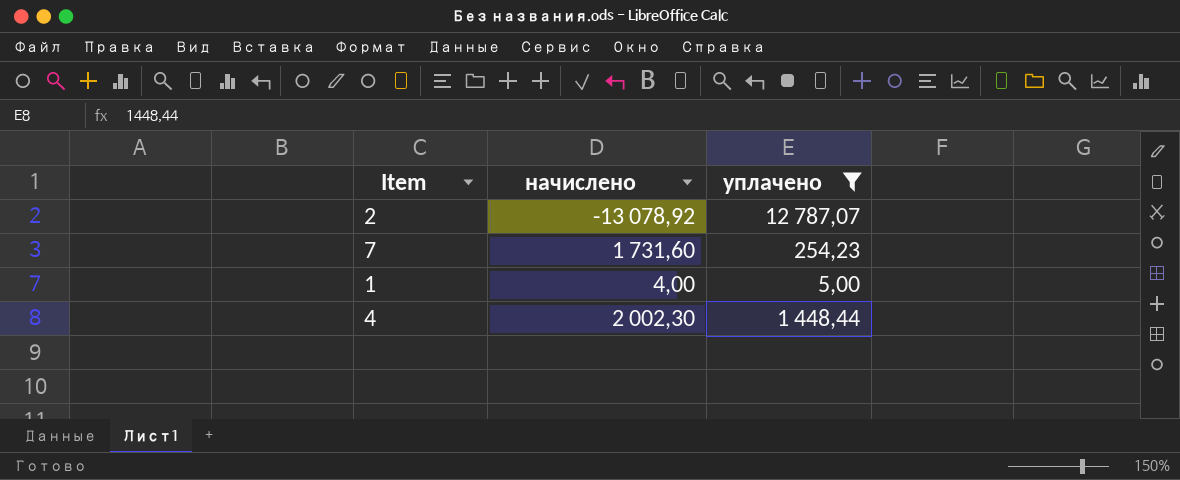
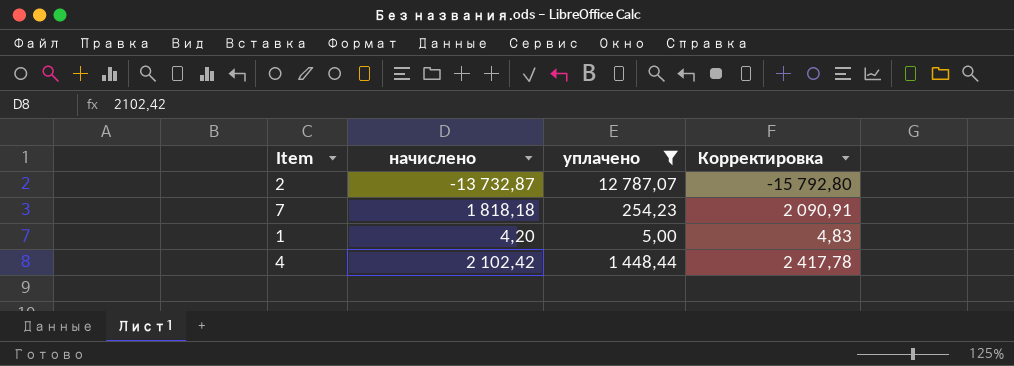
column Корректировка | formula: none -> [начислено] * 1,15
2 | начислено: -13 078,92 -> -13 732,87
7 | начислено: 1 731,60 -> 1 818,18
1 | начислено: 4,00 -> 4,20
4 | начислено: 2 002,30 -> 2 102,42

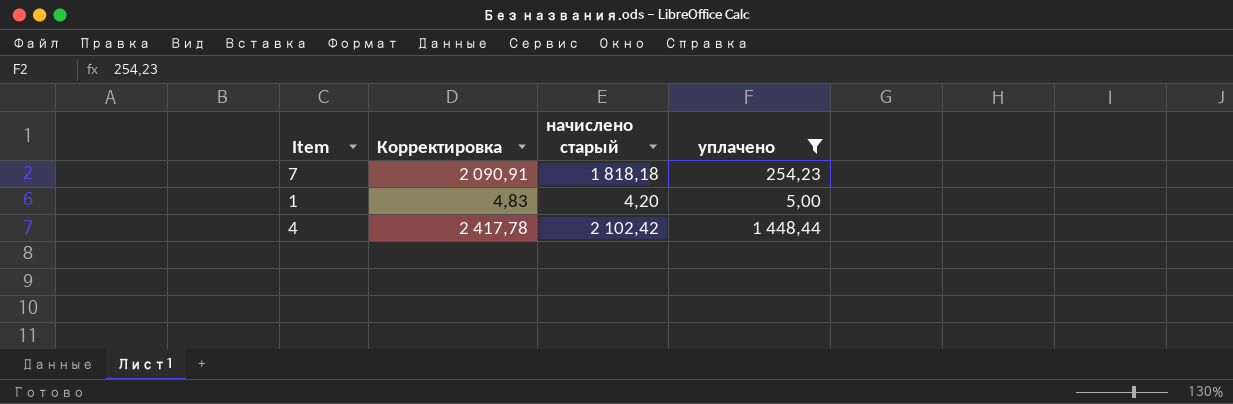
column Корректировка | position: 4 -> 2
column name: начислено -> начислено старый
row 2: -13 732,87 | 12 787,07 | -15 792,80 -> none

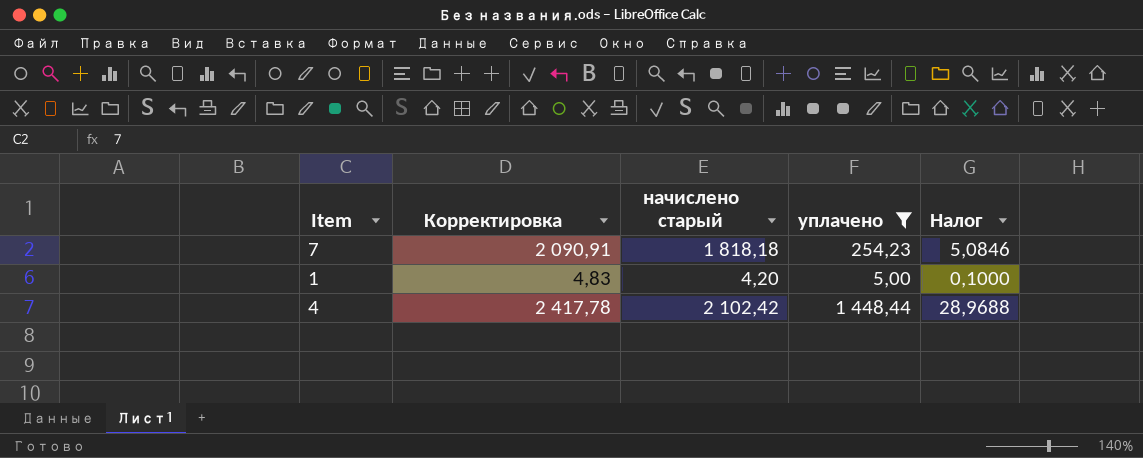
column Налог | formula: none -> [уплачено] * 0,02

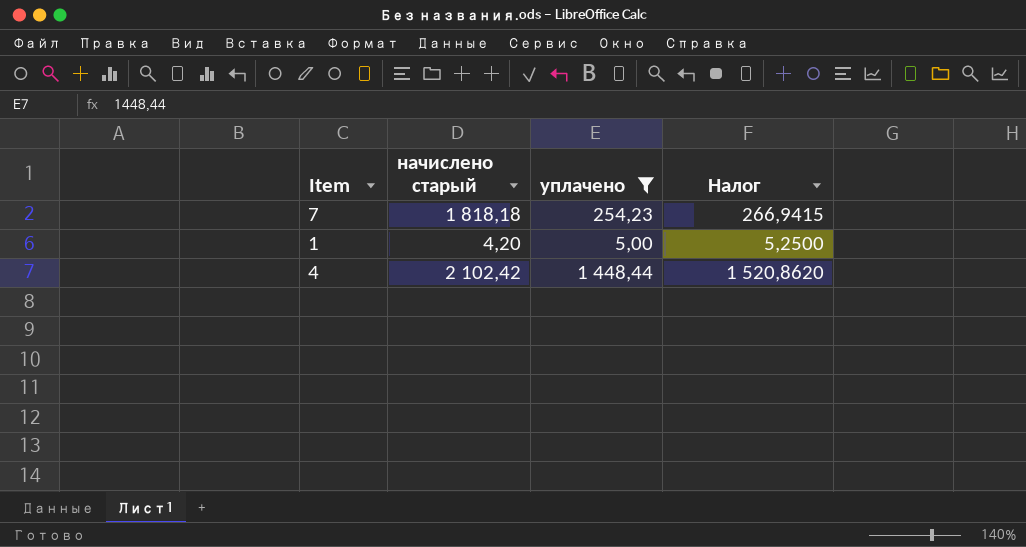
column Корректировка | formula: [начислено старый] * 1,15 -> none
column Налог | formula: [уплачено] * 0,02 -> [уплачено] * 1,05

